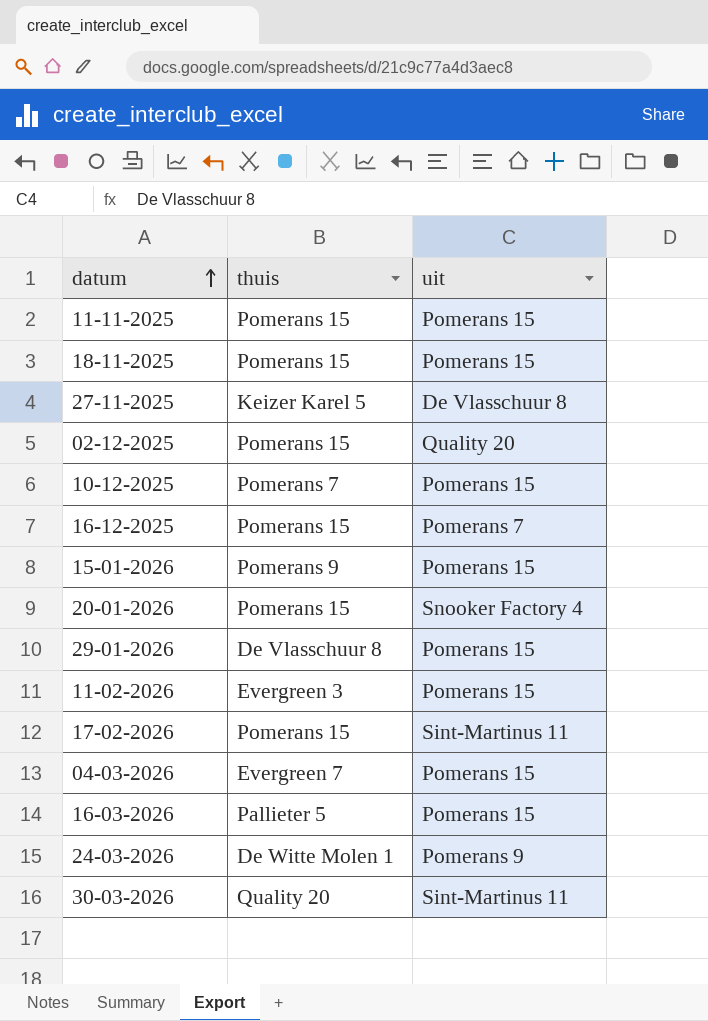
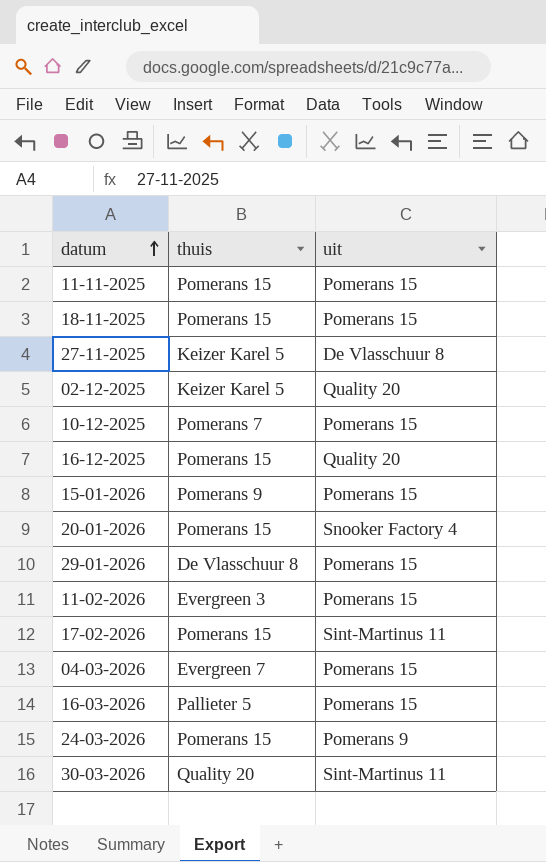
02-12-2025 | thuis: Pomerans 15 -> Keizer Karel 5
16-12-2025 | uit: Pomerans 7 -> Quality 20
24-03-2026 | thuis: De Witte Molen 1 -> Pomerans 15

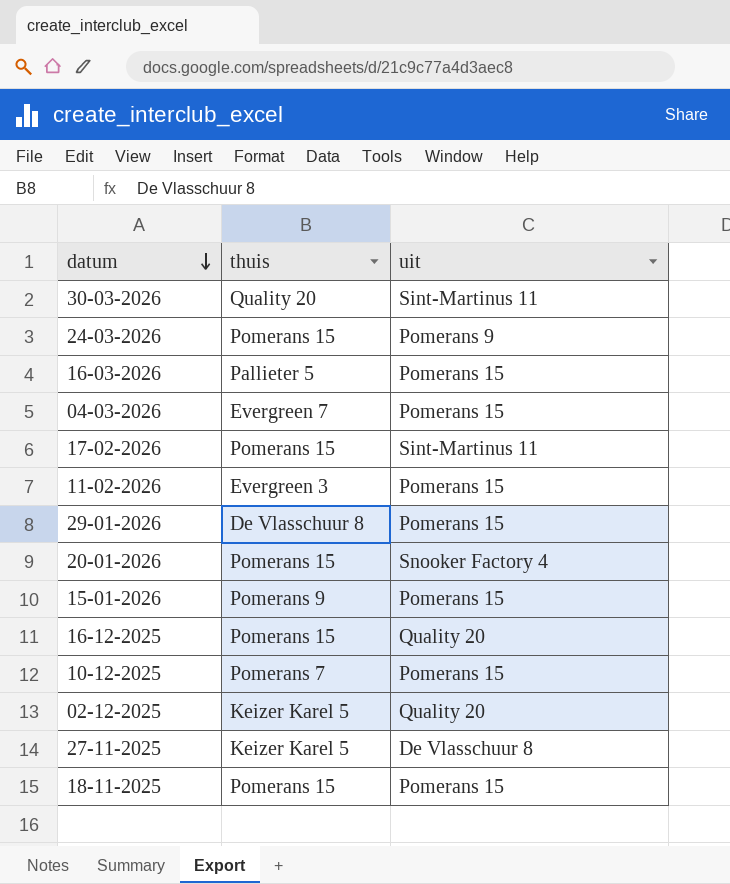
row order: datum ascending -> datum descending
row 11-11-2025: Pomerans 15 | Pomerans 15 -> none

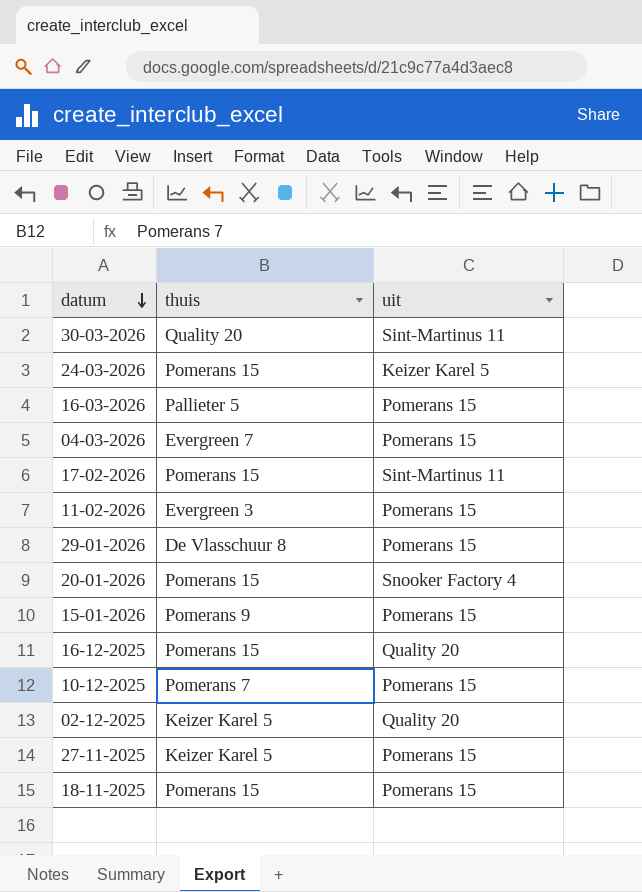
24-03-2026 | uit: Pomerans 9 -> Keizer Karel 5
27-11-2025 | uit: De Vlasschuur 8 -> Pomerans 15

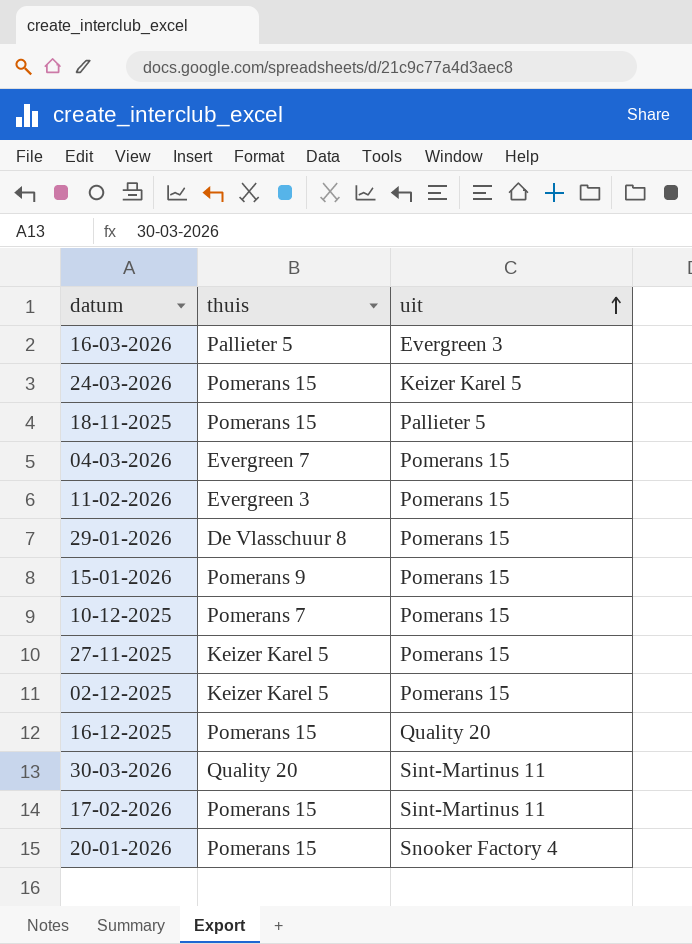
row order: datum descending -> uit ascending
16-03-2026 | uit: Pomerans 15 -> Evergreen 3
18-11-2025 | uit: Pomerans 15 -> Pallieter 5
02-12-2025 | uit: Quality 20 -> Pomerans 15

